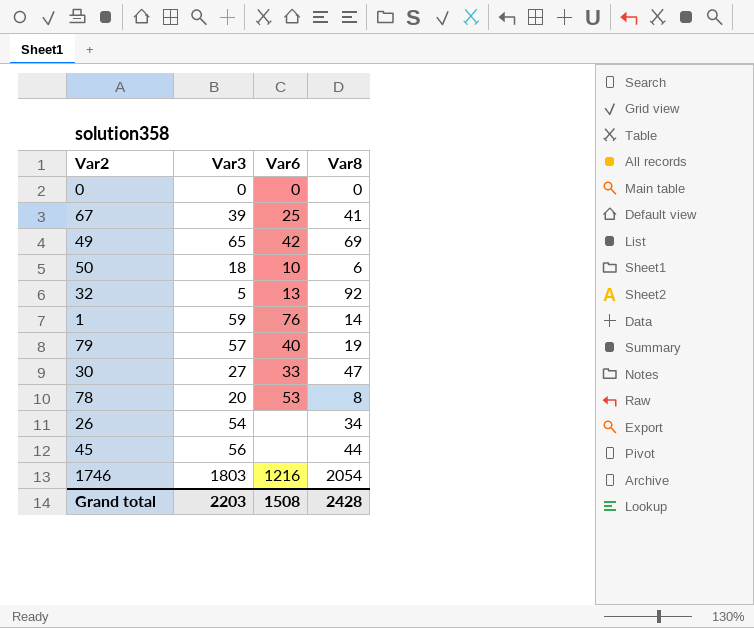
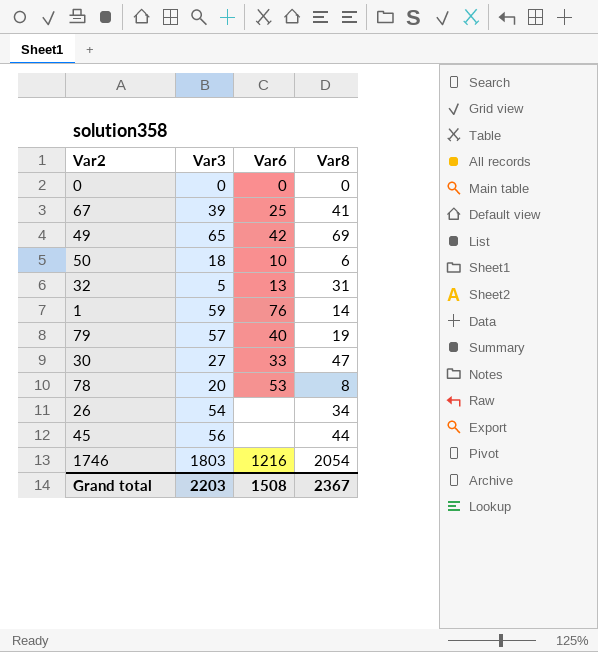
32 | Var8: 92 -> 31
Grand total | Var8: 2428 -> 2367

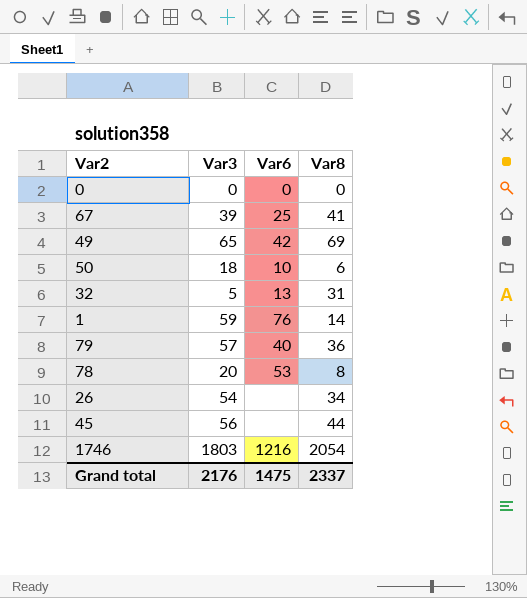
row 30: 27 | 33 | 47 -> none
79 | Var8: 19 -> 36
Grand total | Var3: 2203 -> 2176
Grand total | Var6: 1508 -> 1475
Grand total | Var8: 2367 -> 2337

